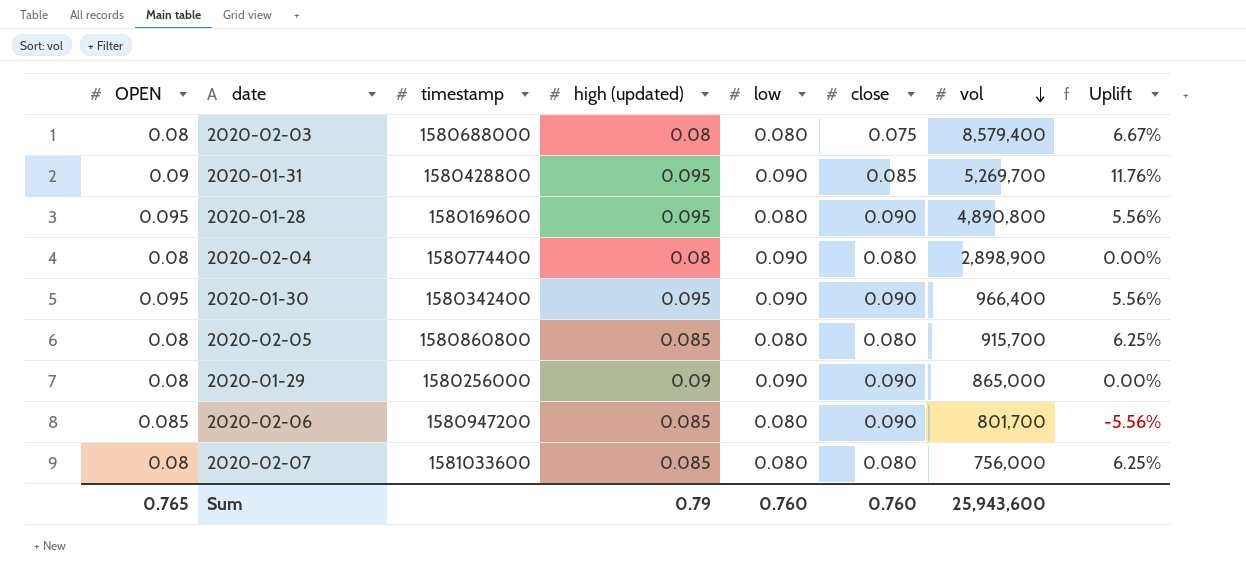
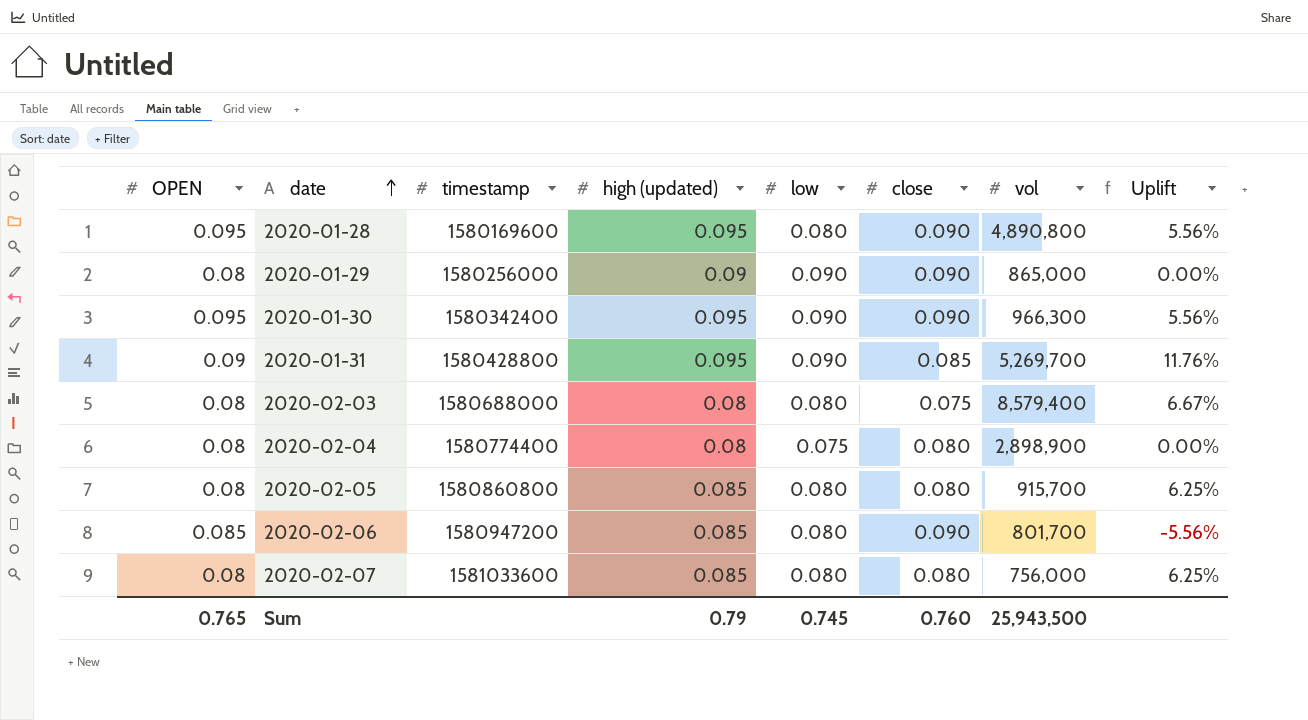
row order: vol descending -> date ascending
2020-01-30 | vol: 966,400 -> 966,300
2020-02-04 | low: 0.090 -> 0.075
Sum | low: 0.760 -> 0.745
Sum | vol: 25,943,600 -> 25,943,500

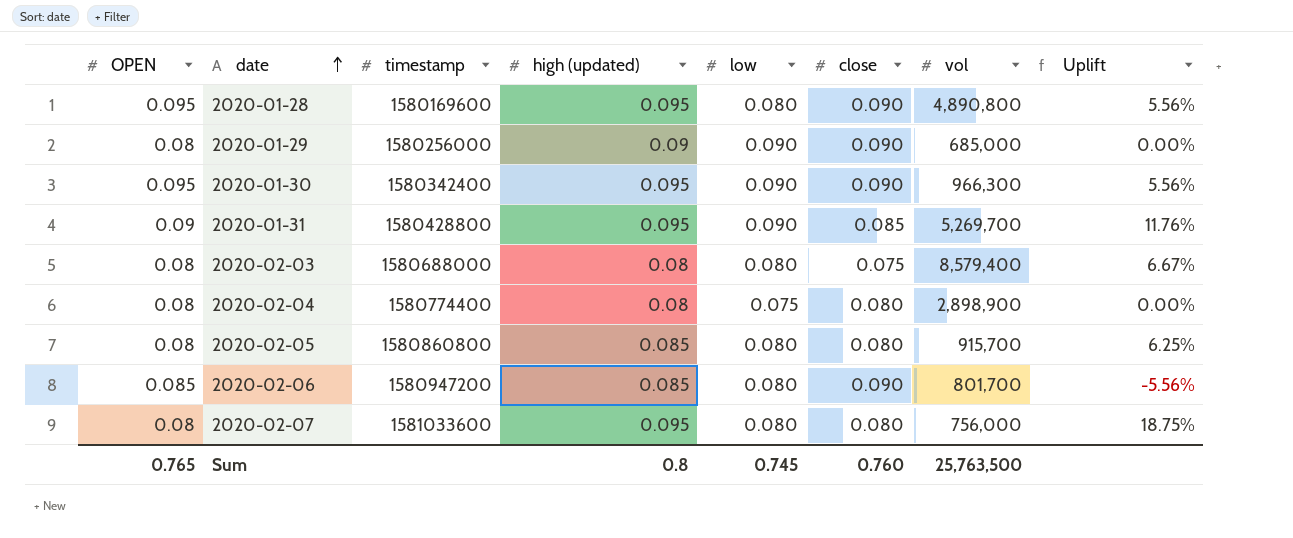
2020-01-29 | vol: 865,000 -> 685,000
2020-02-07 | high (updated): 0.085 -> 0.095
2020-02-07 | Uplift: 6.25% -> 18.75%
Sum | high (updated): 0.79 -> 0.8
Sum | vol: 25,943,500 -> 25,763,500

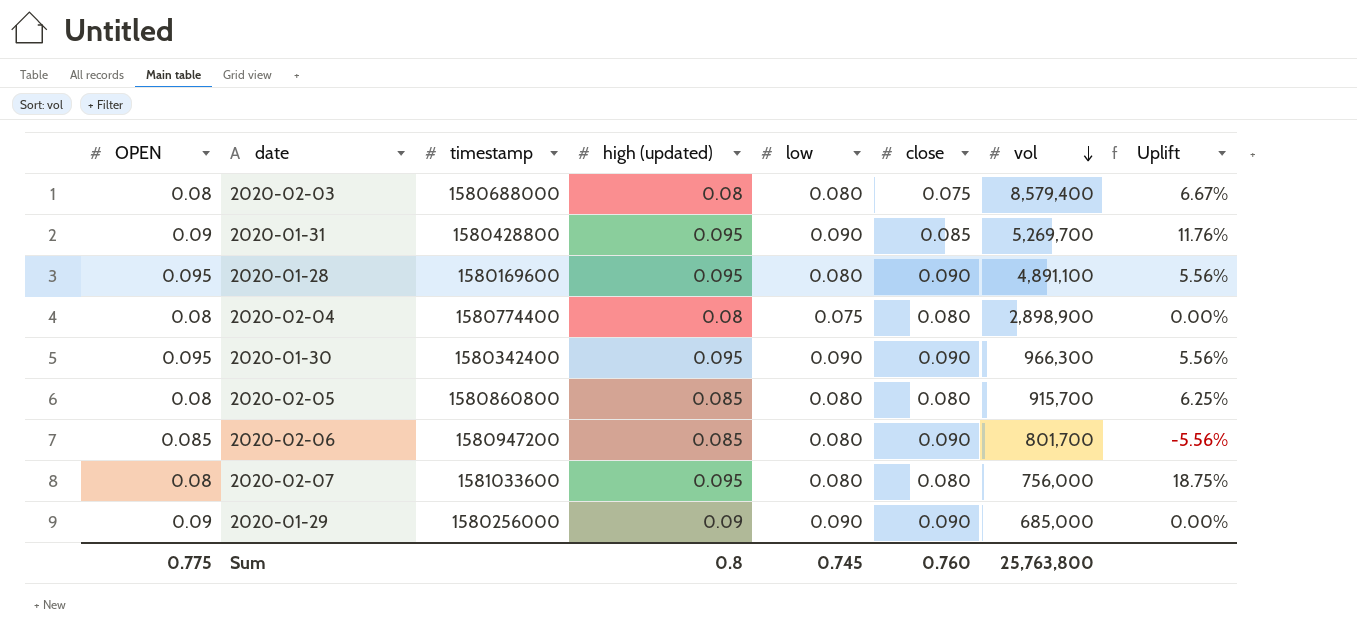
row order: date ascending -> vol descending
2020-01-28 | vol: 4,890,800 -> 4,891,100
2020-01-29 | OPEN: 0.08 -> 0.09
Sum | OPEN: 0.765 -> 0.775
Sum | vol: 25,763,500 -> 25,763,800

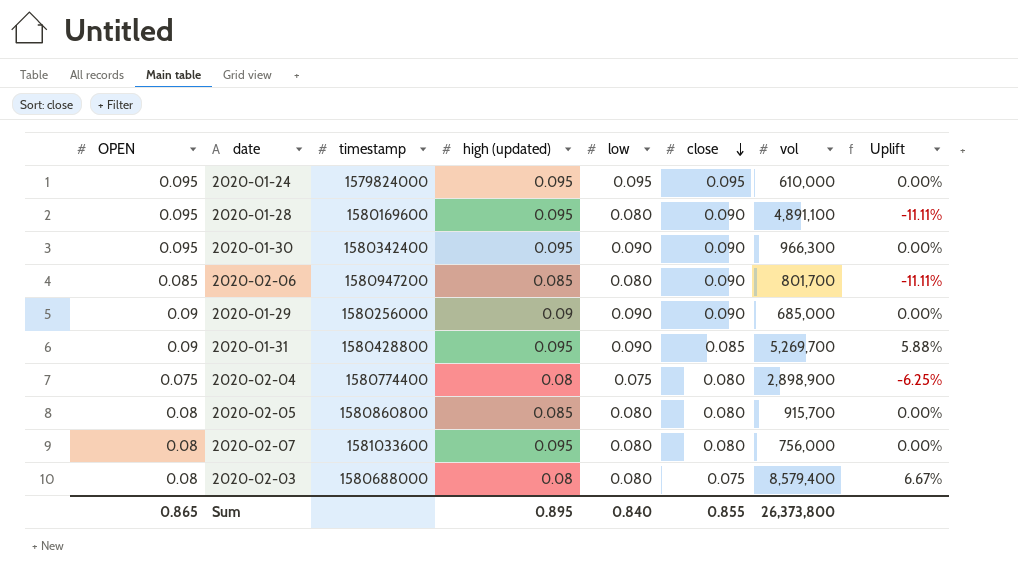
row order: vol descending -> close descending
column Uplift | formula: ([high (updated)] - [close]) / [close] -> ([low] - [close]) / [close]
row 2020-01-24: none -> 0.095 | 1579824000 | 0.095 | 0.095 | 0.095 | 610,000 | 0.00%
2020-02-04 | OPEN: 0.08 -> 0.075
Sum | OPEN: 0.775 -> 0.865
Sum | high (updated): 0.8 -> 0.895
Sum | low: 0.745 -> 0.840
Sum | close: 0.760 -> 0.855
Sum | vol: 25,763,800 -> 26,373,800

